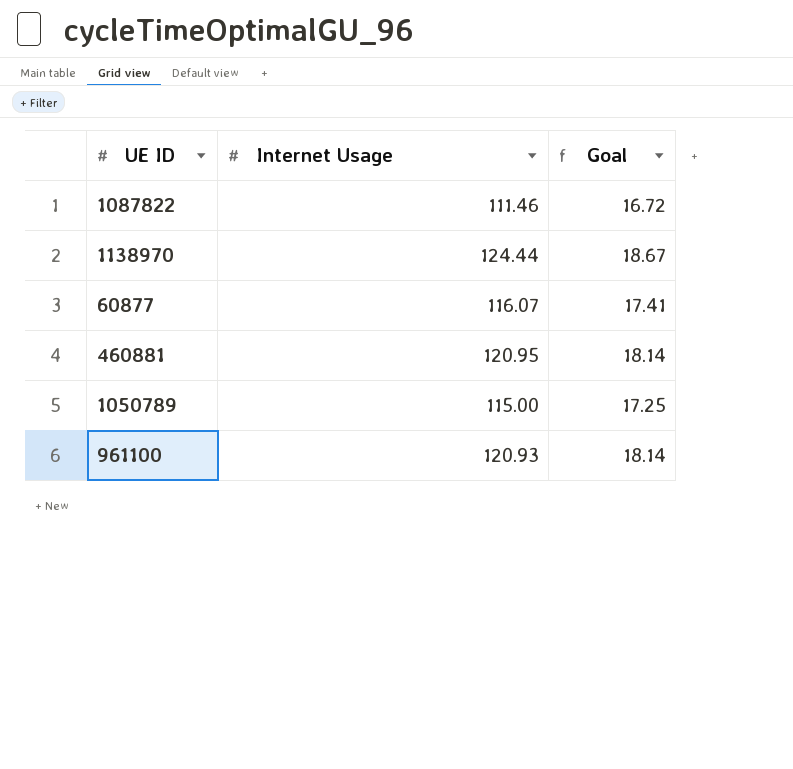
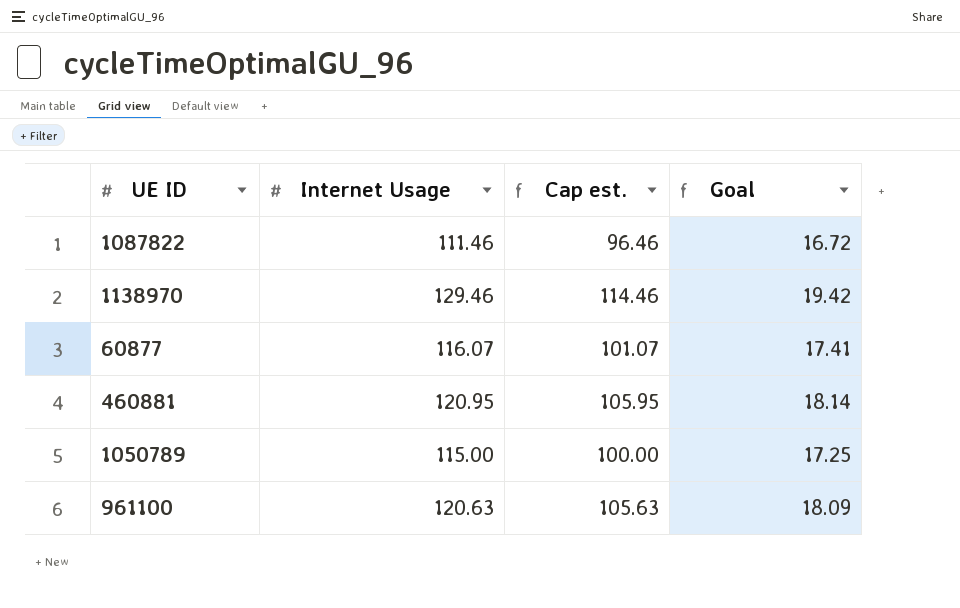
column Cap est. | formula: none -> [Internet Usage] - 15
1138970 | Internet Usage: 124.44 -> 129.46
1138970 | Goal: 18.67 -> 19.42
961100 | Internet Usage: 120.93 -> 120.63
961100 | Goal: 18.14 -> 18.09

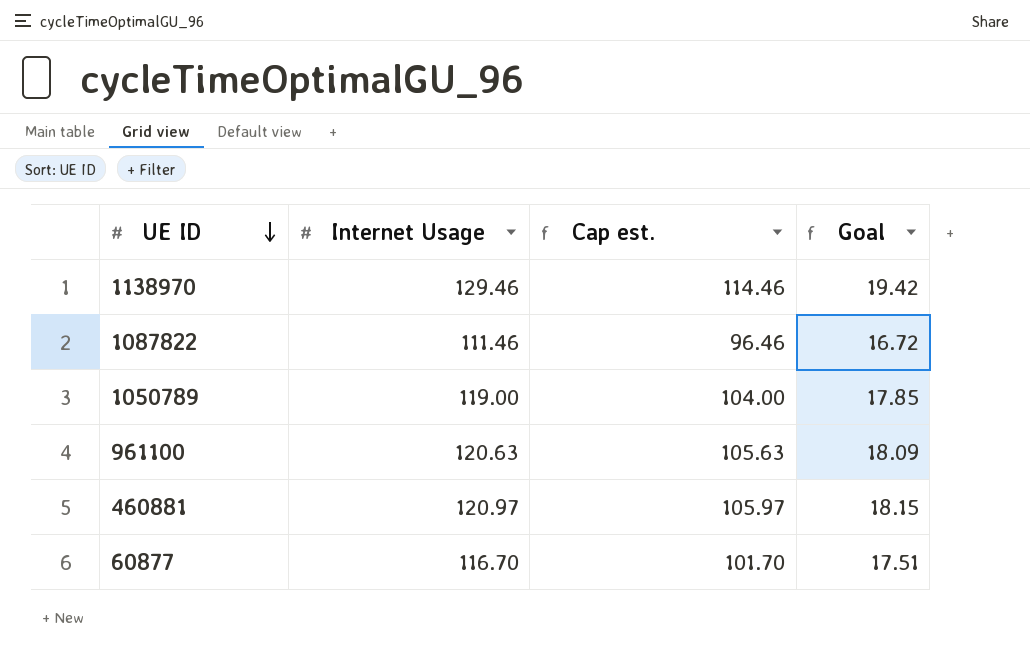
row order: none -> UE ID descending
1050789 | Internet Usage: 115.00 -> 119.00
1050789 | Cap est.: 100.00 -> 104.00
1050789 | Goal: 17.25 -> 17.85
460881 | Internet Usage: 120.95 -> 120.97
460881 | Cap est.: 105.95 -> 105.97
460881 | Goal: 18.14 -> 18.15
60877 | Internet Usage: 116.07 -> 116.70
60877 | Cap est.: 101.07 -> 101.70
60877 | Goal: 17.41 -> 17.51

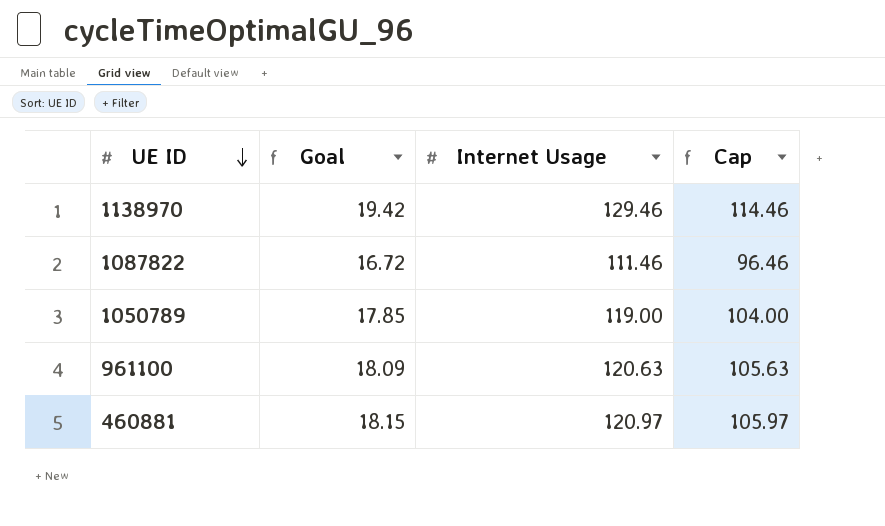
column Goal | position: 4 -> 2
column name: Cap est. -> Cap
row 60877: 116.70 | 101.70 | 17.51 -> none

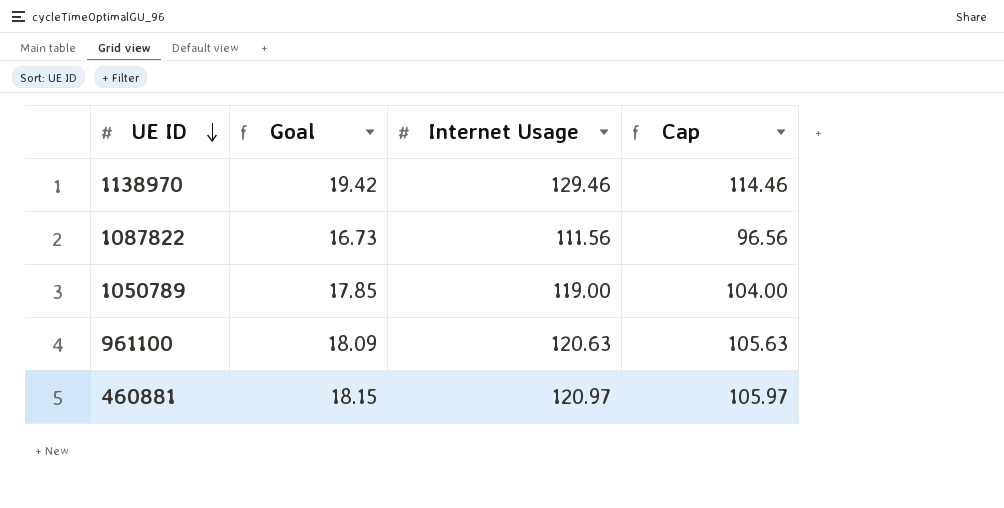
1087822 | Goal: 16.72 -> 16.73
1087822 | Internet Usage: 111.46 -> 111.56
1087822 | Cap: 96.46 -> 96.56

